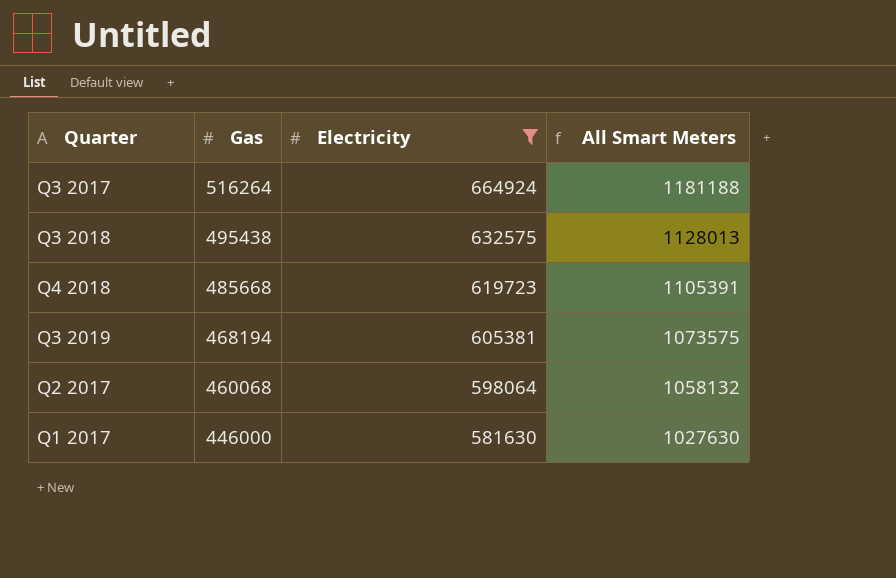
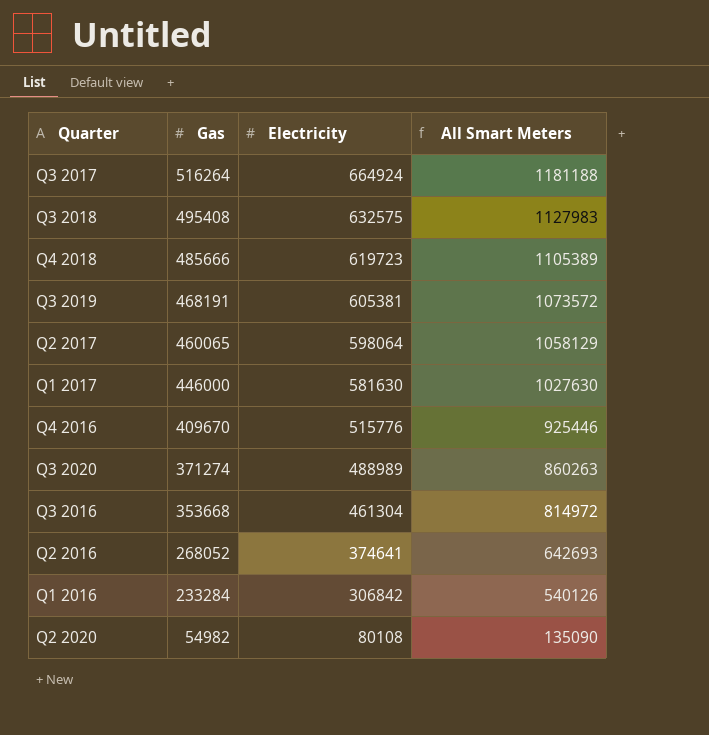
filter: Electricity >= 581630 -> none
Q3 2018 | Gas: 495438 -> 495408
Q3 2018 | All Smart Meters: 1128013 -> 1127983
Q4 2018 | Gas: 485668 -> 485666
Q4 2018 | All Smart Meters: 1105391 -> 1105389
Q3 2019 | Gas: 468194 -> 468191
Q3 2019 | All Smart Meters: 1073575 -> 1073572
Q2 2017 | Gas: 460068 -> 460065
Q2 2017 | All Smart Meters: 1058132 -> 1058129

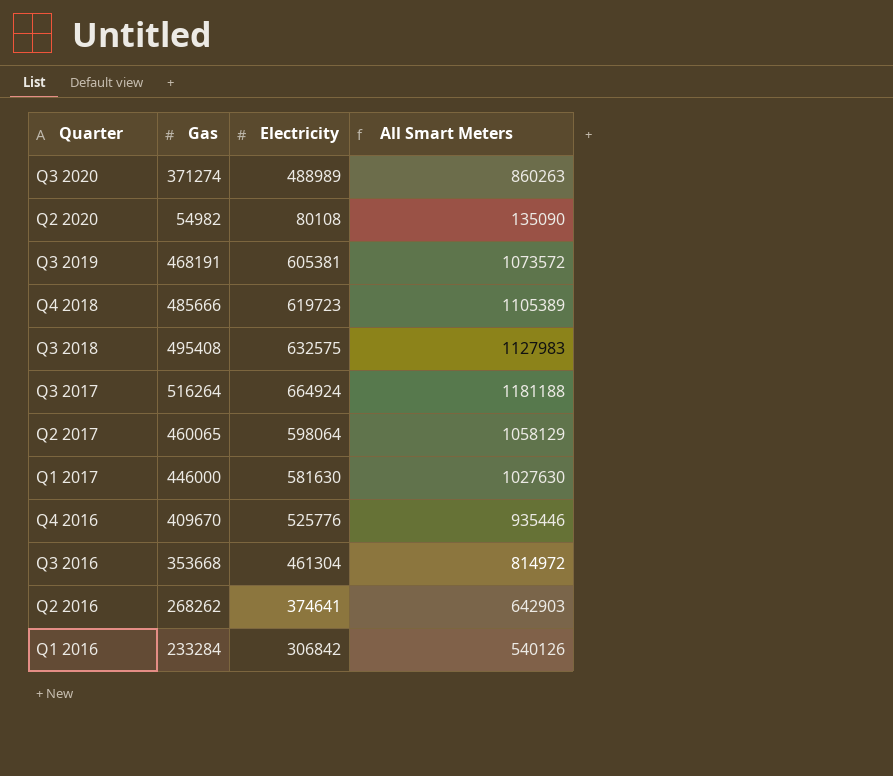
row order: Gas descending -> Quarter descending
Q4 2016 | Electricity: 515776 -> 525776
Q4 2016 | All Smart Meters: 925446 -> 935446
Q2 2016 | Gas: 268052 -> 268262
Q2 2016 | All Smart Meters: 642693 -> 642903

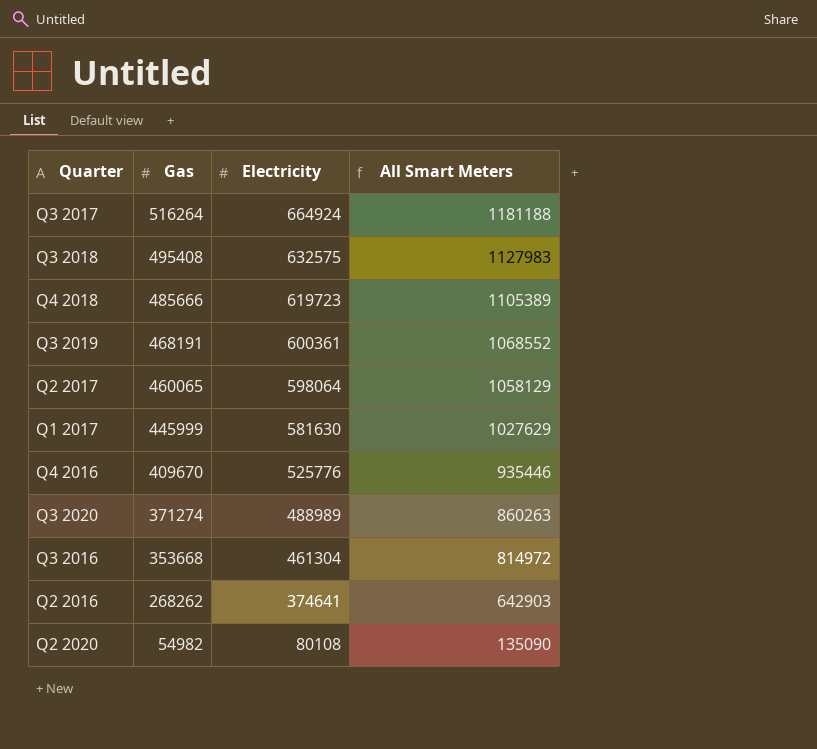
row order: Quarter descending -> Gas descending
row Q1 2016: 233284 | 306842 | 540126 -> none
Q3 2019 | Electricity: 605381 -> 600361
Q3 2019 | All Smart Meters: 1073572 -> 1068552
Q1 2017 | Gas: 446000 -> 445999
Q1 2017 | All Smart Meters: 1027630 -> 1027629

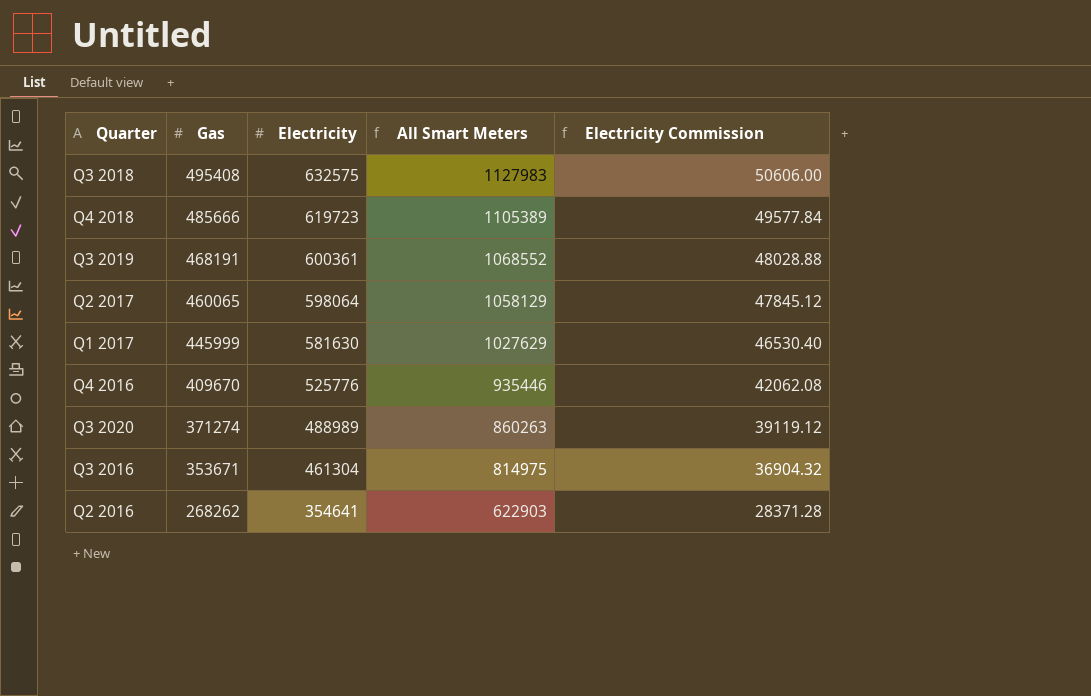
column Electricity Commission | formula: none -> [Electricity] * 0.08
row Q3 2017: 516264 | 664924 | 1181188 -> none
row Q2 2020: 54982 | 80108 | 135090 -> none
Q3 2016 | Gas: 353668 -> 353671
Q3 2016 | All Smart Meters: 814972 -> 814975
Q2 2016 | Electricity: 374641 -> 354641
Q2 2016 | All Smart Meters: 642903 -> 622903

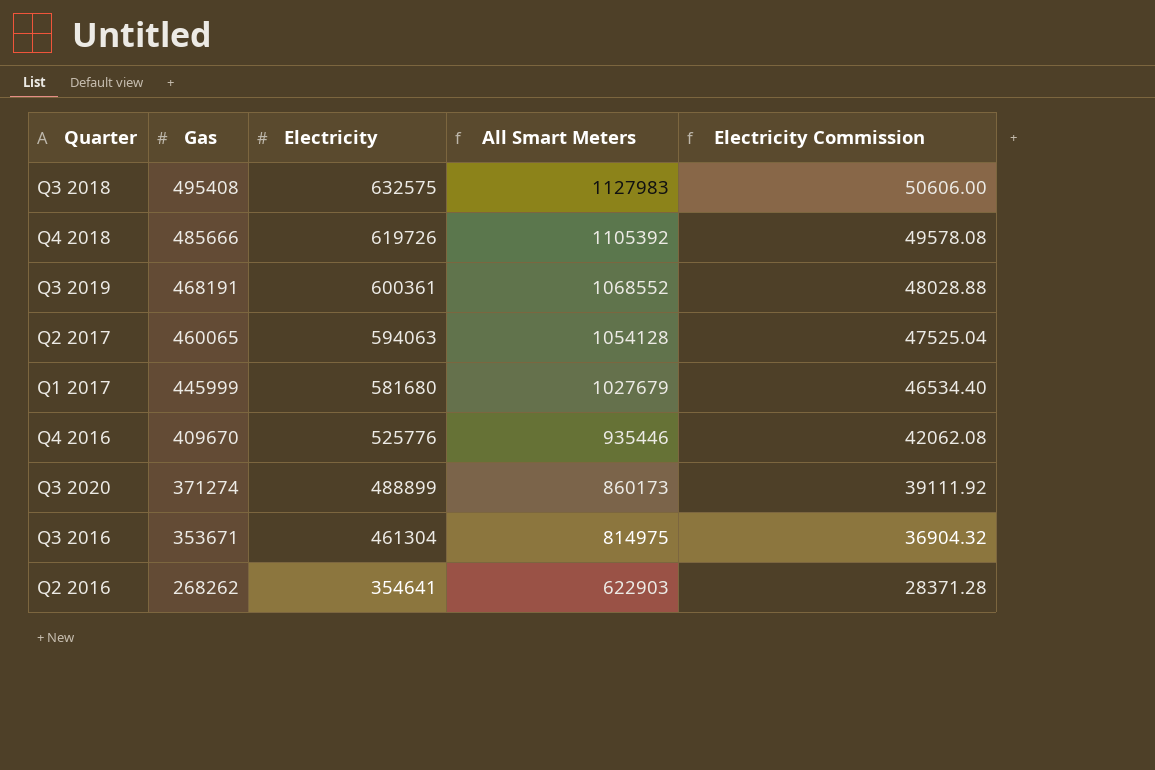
Q4 2018 | Electricity: 619723 -> 619726
Q4 2018 | All Smart Meters: 1105389 -> 1105392
Q4 2018 | Electricity Commission: 49577.84 -> 49578.08
Q2 2017 | Electricity: 598064 -> 594063
Q2 2017 | All Smart Meters: 1058129 -> 1054128
Q2 2017 | Electricity Commission: 47845.12 -> 47525.04
Q1 2017 | Electricity: 581630 -> 581680
Q1 2017 | All Smart Meters: 1027629 -> 1027679
Q1 2017 | Electricity Commission: 46530.40 -> 46534.40
Q3 2020 | Electricity: 488989 -> 488899
Q3 2020 | All Smart Meters: 860263 -> 860173
Q3 2020 | Electricity Commission: 39119.12 -> 39111.92

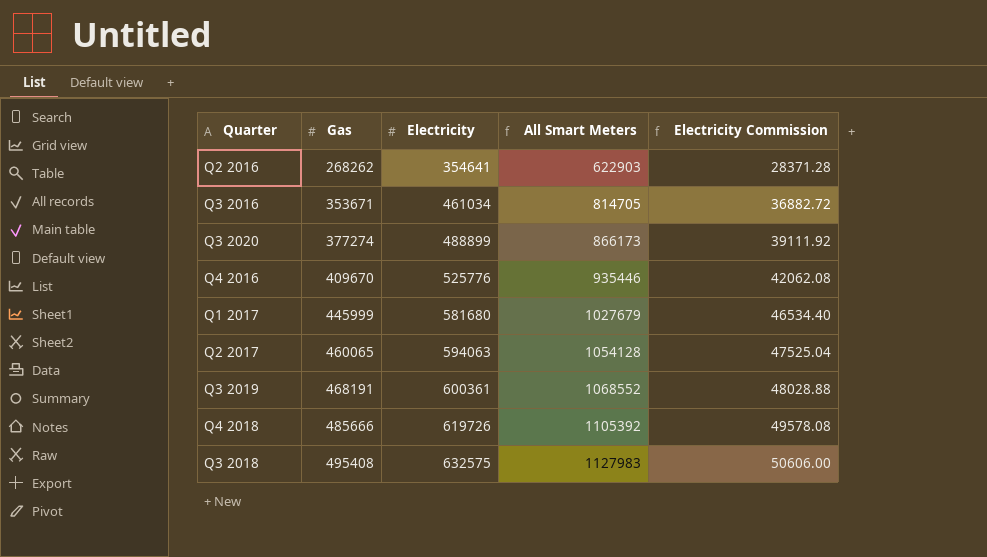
row order: Gas descending -> Gas ascending
Q3 2016 | Electricity: 461304 -> 461034
Q3 2016 | All Smart Meters: 814975 -> 814705
Q3 2016 | Electricity Commission: 36904.32 -> 36882.72
Q3 2020 | Gas: 371274 -> 377274
Q3 2020 | All Smart Meters: 860173 -> 866173

